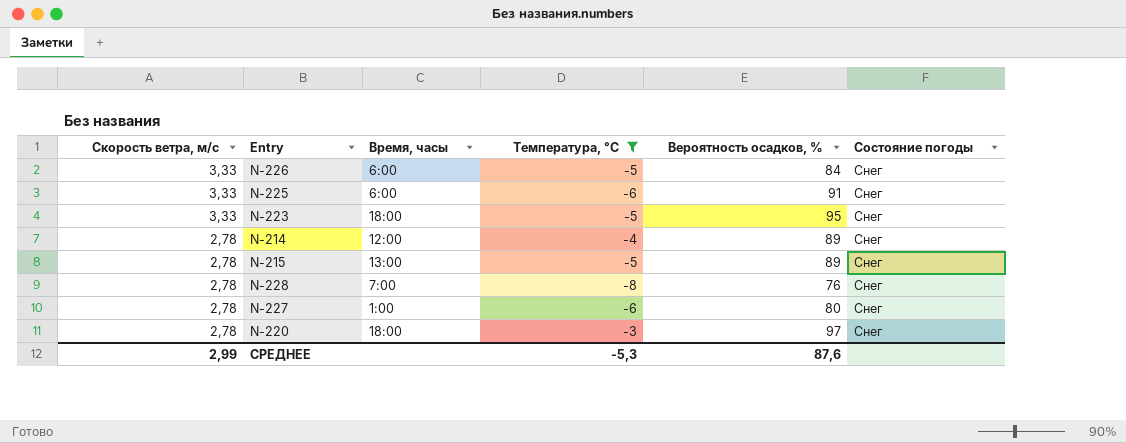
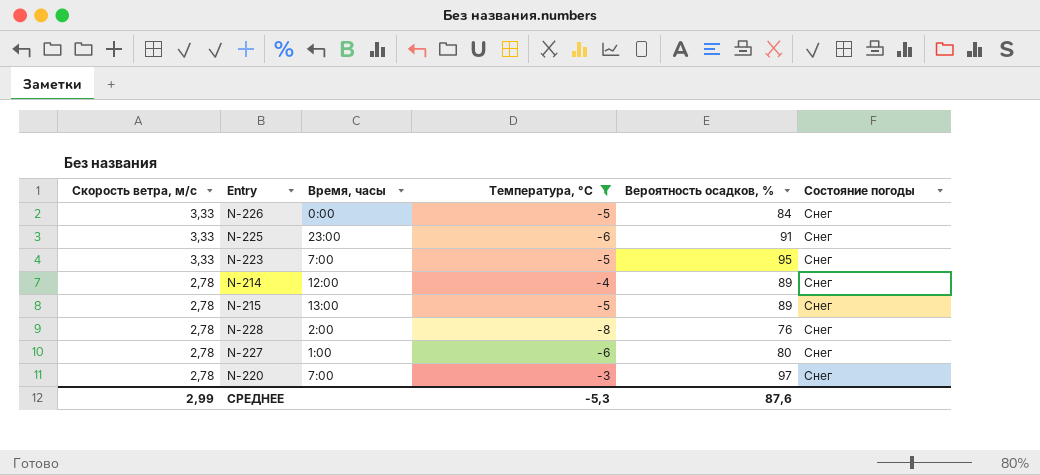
N-226 | Время, часы: 6:00 -> 0:00
N-225 | Время, часы: 6:00 -> 23:00
N-223 | Время, часы: 18:00 -> 7:00
N-228 | Время, часы: 7:00 -> 2:00
N-220 | Время, часы: 18:00 -> 7:00

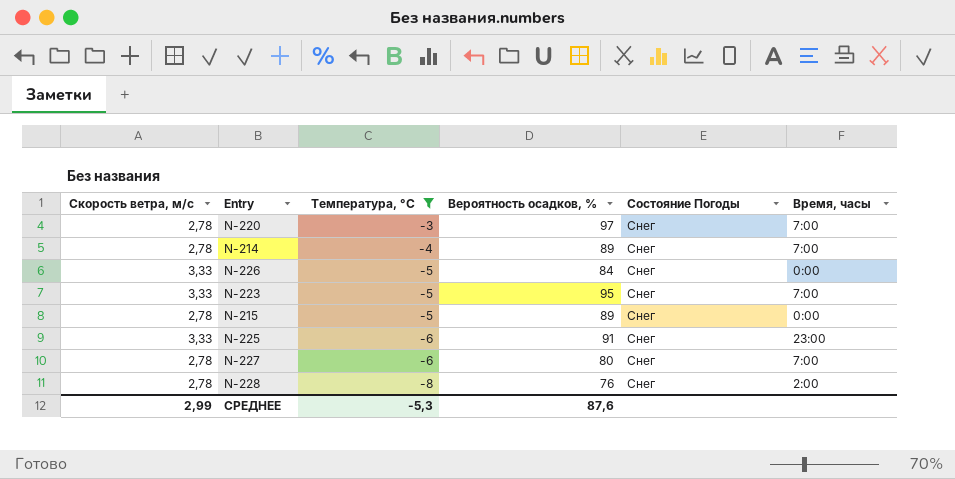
row order: Скорость ветра, м/c descending -> Температура, °C descending
column name: Состояние погоды -> Состояние Погоды
column Время, часы | position: 3 -> 6
N-214 | Время, часы: 12:00 -> 7:00
N-215 | Время, часы: 13:00 -> 0:00
N-227 | Время, часы: 1:00 -> 7:00

